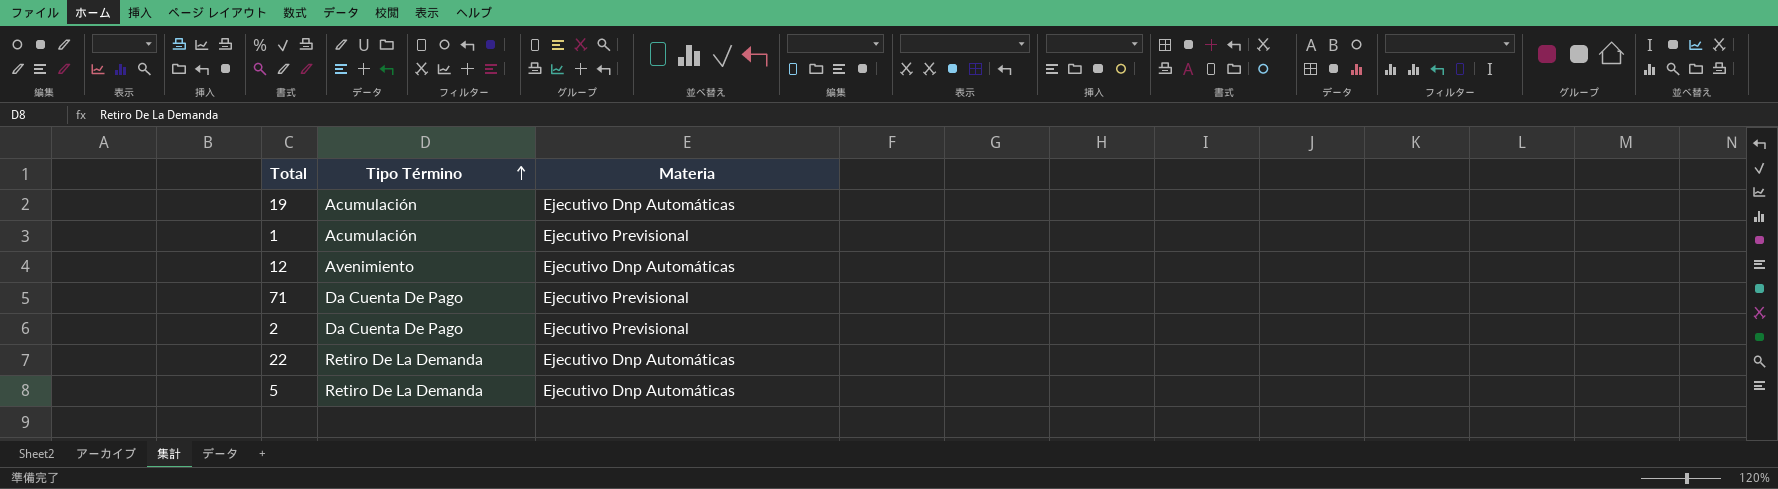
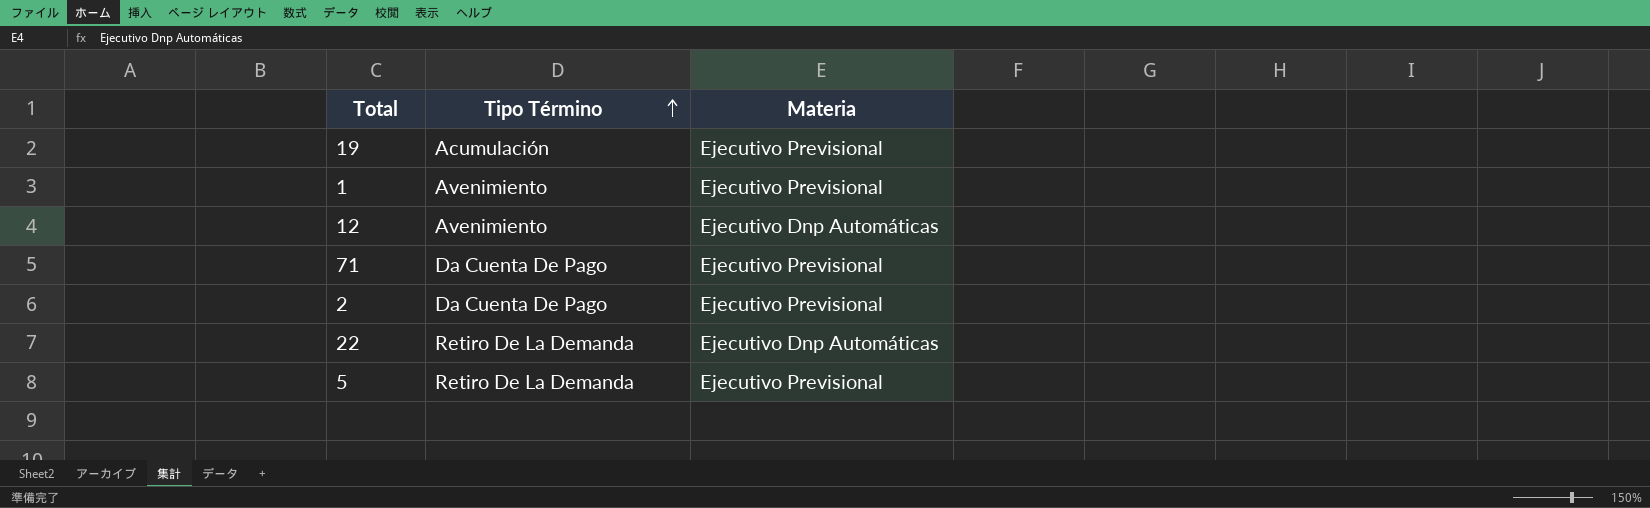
19 | Materia: Ejecutivo Dnp Automáticas -> Ejecutivo Previsional
1 | Tipo Término: Acumulación -> Avenimiento
5 | Materia: Ejecutivo Dnp Automáticas -> Ejecutivo Previsional

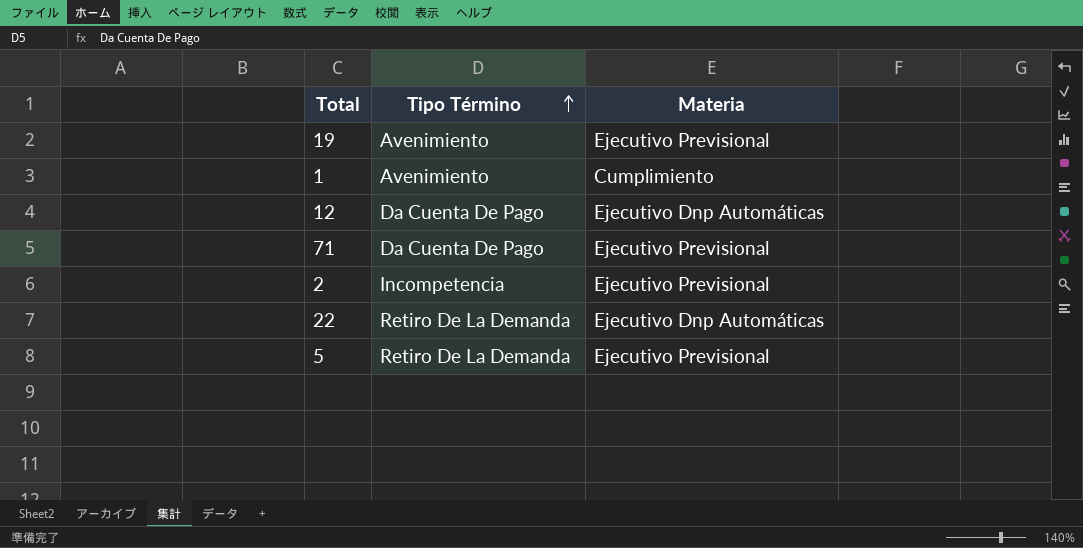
19 | Tipo Término: Acumulación -> Avenimiento
1 | Materia: Ejecutivo Previsional -> Cumplimiento
12 | Tipo Término: Avenimiento -> Da Cuenta De Pago
2 | Tipo Término: Da Cuenta De Pago -> Incompetencia

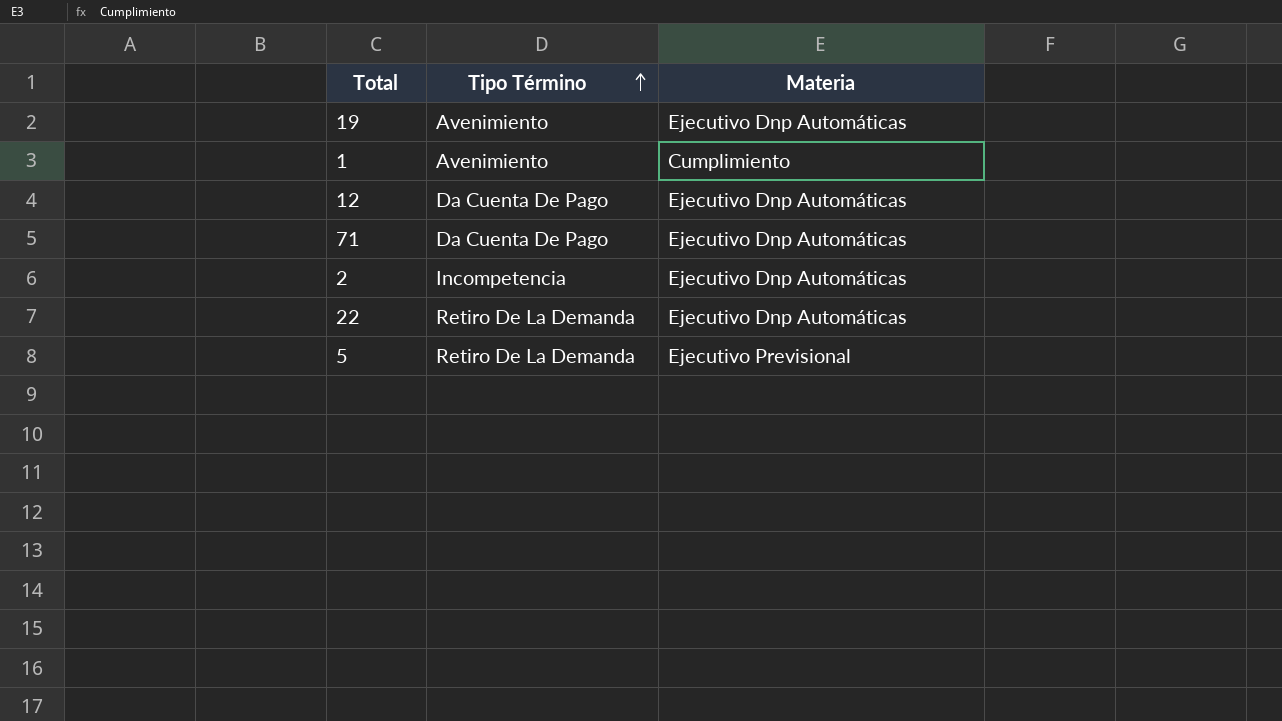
19 | Materia: Ejecutivo Previsional -> Ejecutivo Dnp Automáticas
71 | Materia: Ejecutivo Previsional -> Ejecutivo Dnp Automáticas
2 | Materia: Ejecutivo Previsional -> Ejecutivo Dnp Automáticas

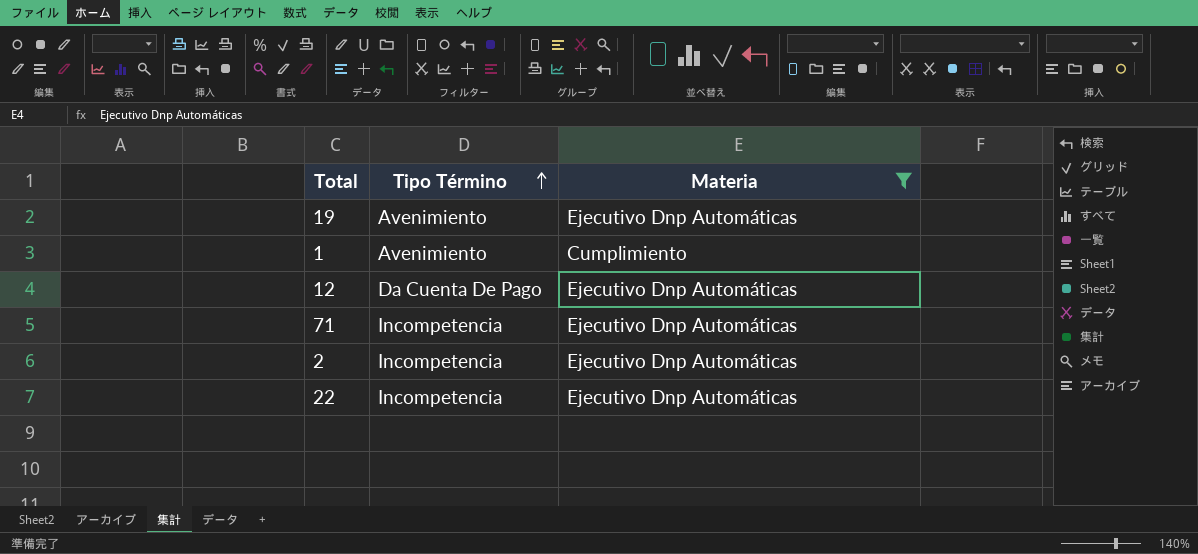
filter: none -> Materia != Ejecutivo Previsional
71 | Tipo Término: Da Cuenta De Pago -> Incompetencia
22 | Tipo Término: Retiro De La Demanda -> Incompetencia

